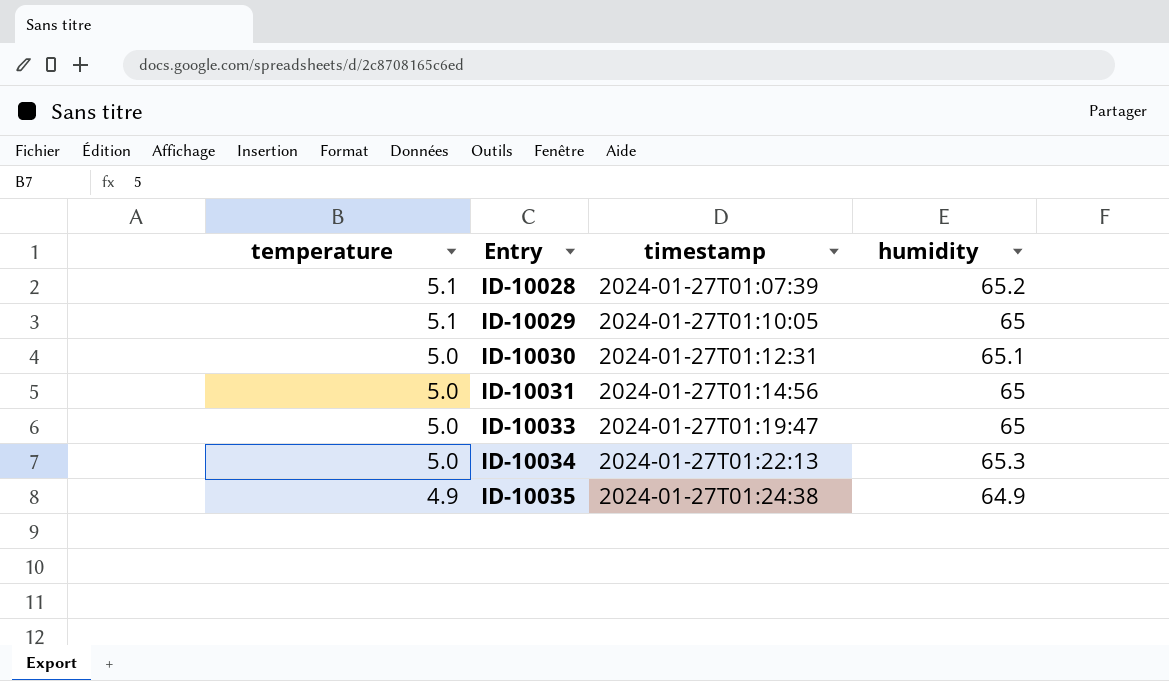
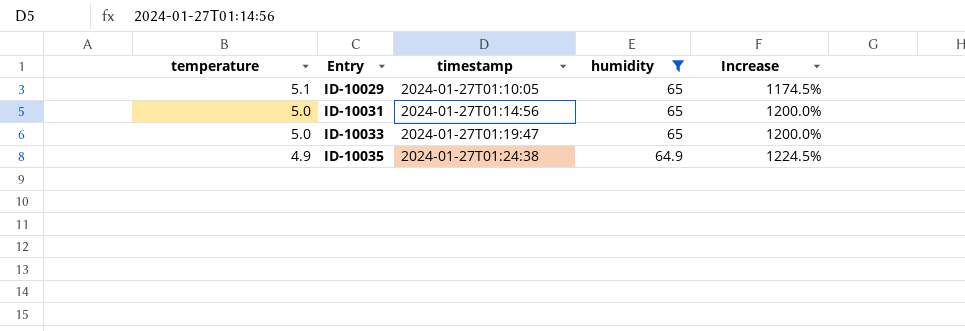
filter: none -> humidity <= 65
column Increase | formula: none -> ([humidity] - [temperature]) / [temperature]

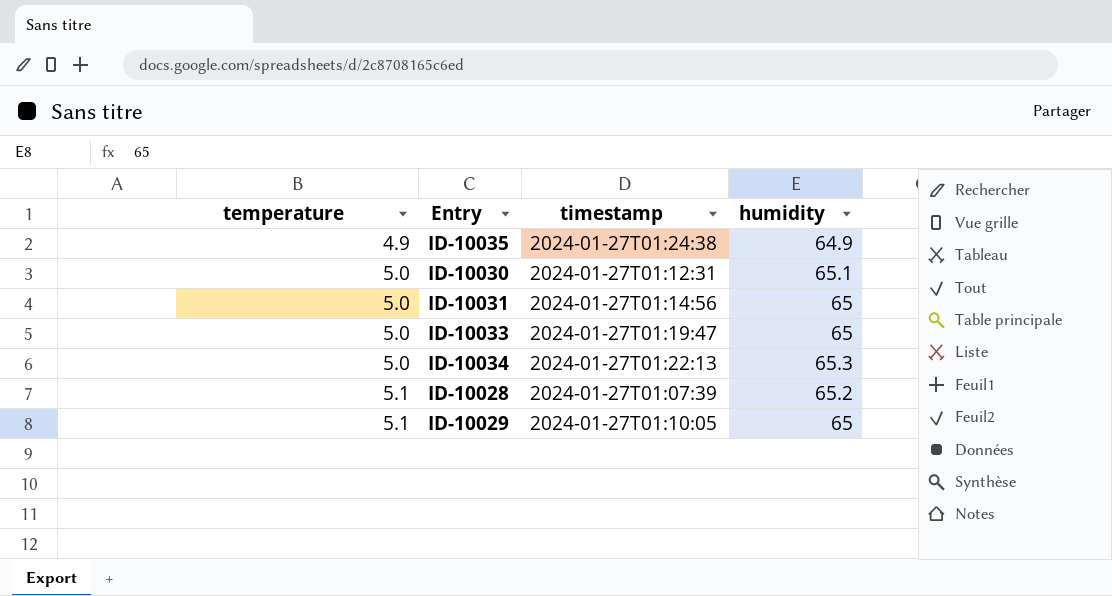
filter: humidity <= 65 -> none
row order: temperature descending -> temperature ascending
column Increase | formula: ([humidity] - [temperature]) / [temperature] -> none

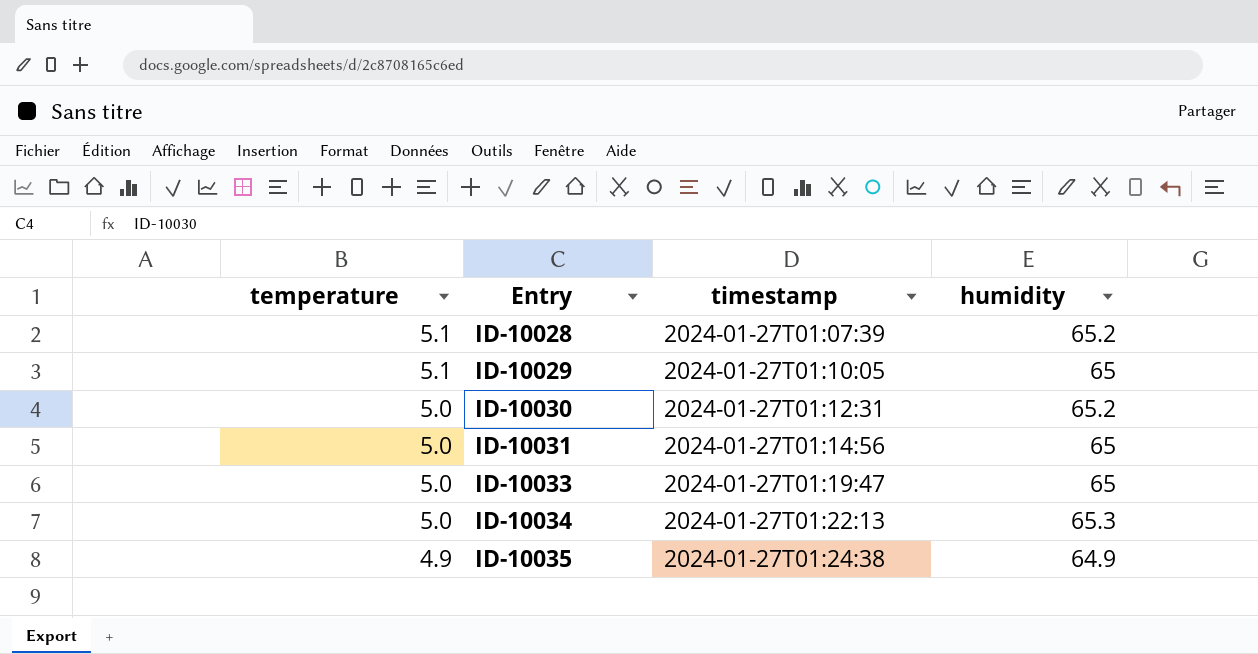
row order: temperature ascending -> temperature descending
ID-10030 | humidity: 65.1 -> 65.2

